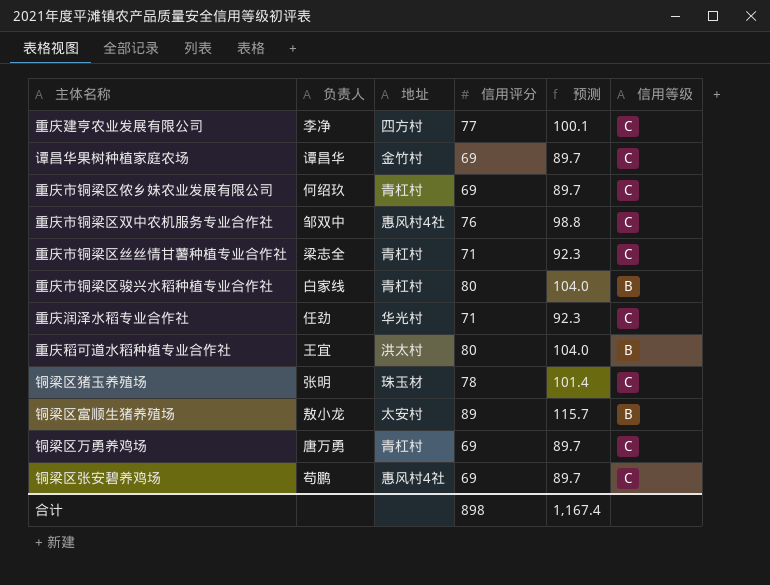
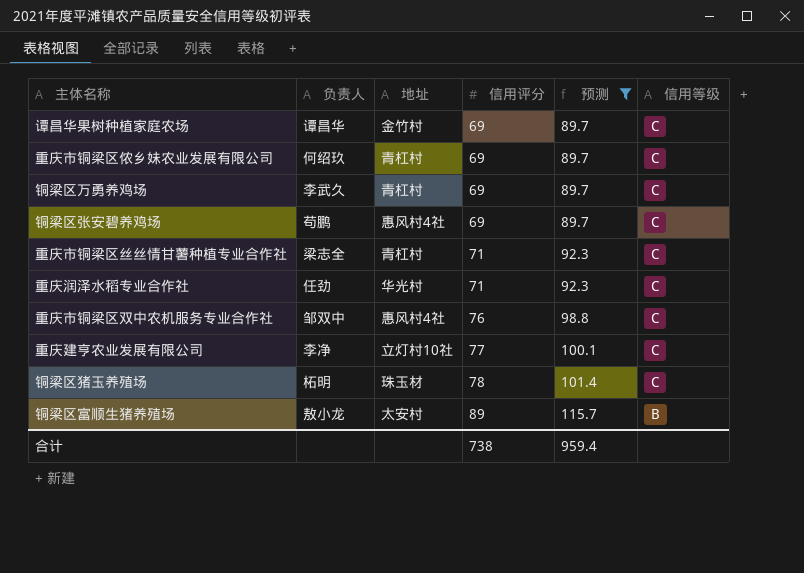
filter: none -> 预测 != 104.0
row order: none -> 信用评分 ascending
铜梁区万勇养鸡场 | 负责人: 唐万勇 -> 李武久
重庆建亨农业发展有限公司 | 地址: 四方村 -> 立灯村10社
铜梁区猪玉养殖场 | 负责人: 张明 -> 柘明
合计 | 信用评分: 898 -> 738
合计 | 预测: 1,167.4 -> 959.4

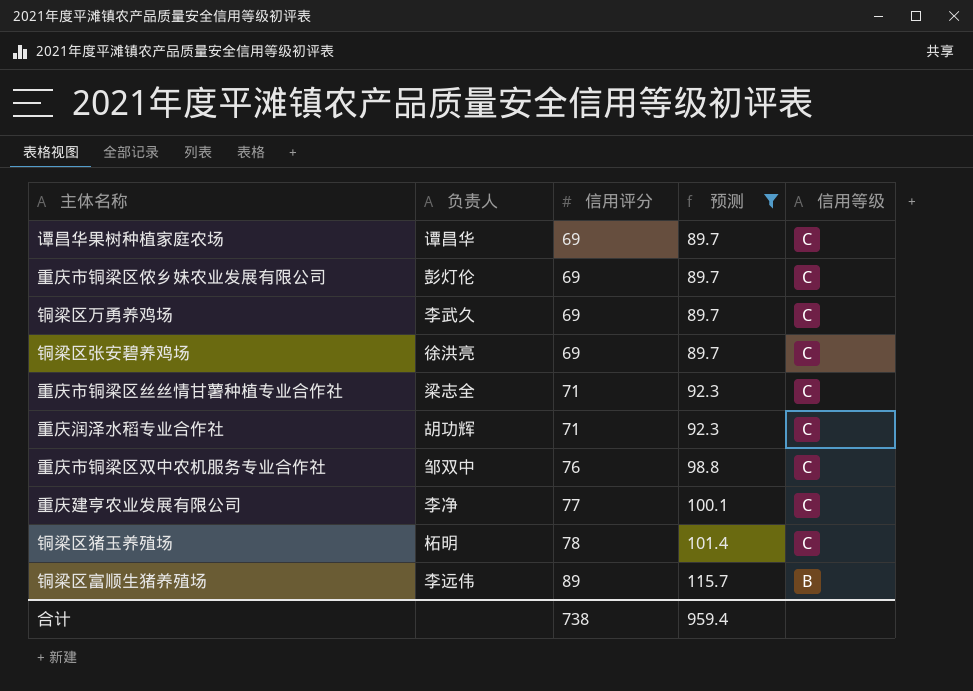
column 地址 | position: 3 -> none
重庆市铜梁区侬乡妹农业发展有限公司 | 负责人: 何绍玖 -> 彭灯伦
铜梁区张安碧养鸡场 | 负责人: 苟鹏 -> 徐洪亮
重庆润泽水稻专业合作社 | 负责人: 任劲 -> 胡功辉
铜梁区富顺生猪养殖场 | 负责人: 敖小龙 -> 李远伟

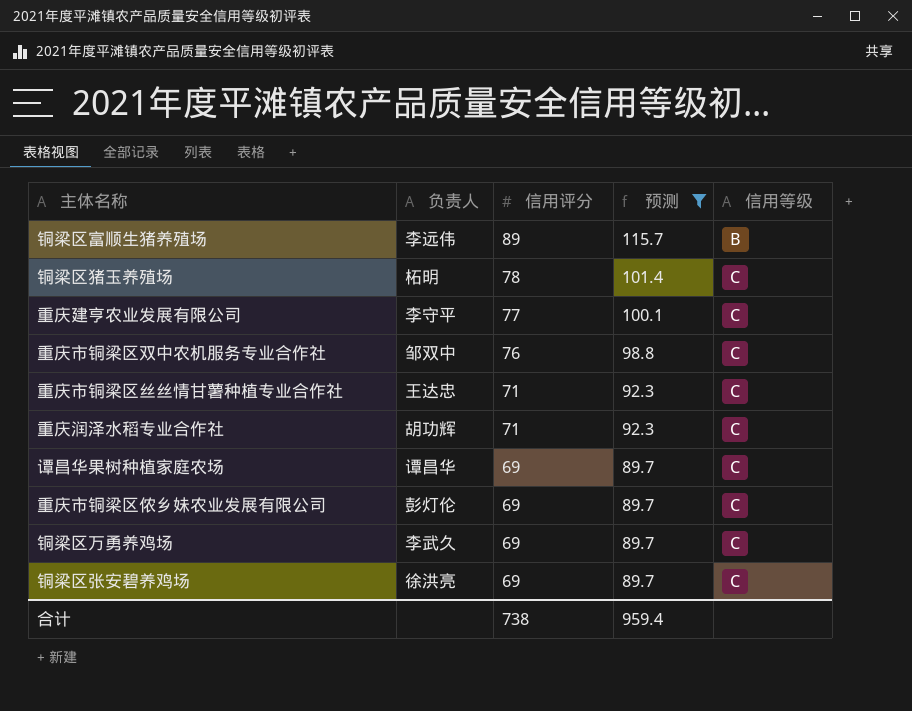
row order: 信用评分 ascending -> 信用评分 descending
重庆建亨农业发展有限公司 | 负责人: 李净 -> 李守平
重庆市铜梁区丝丝情甘薯种植专业合作社 | 负责人: 梁志全 -> 王达忠

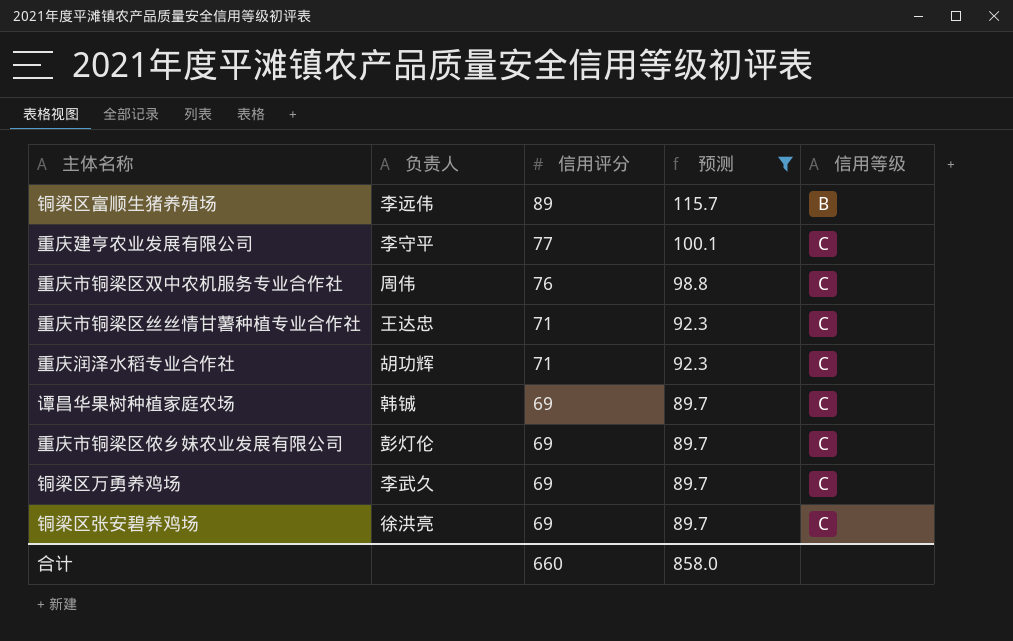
row 铜梁区猪玉养殖场: 柘明 | 78 | 101.4 | C -> none
重庆市铜梁区双中农机服务专业合作社 | 负责人: 邹双中 -> 周伟
谭昌华果树种植家庭农场 | 负责人: 谭昌华 -> 韩铖
合计 | 信用评分: 738 -> 660
合计 | 预测: 959.4 -> 858.0

